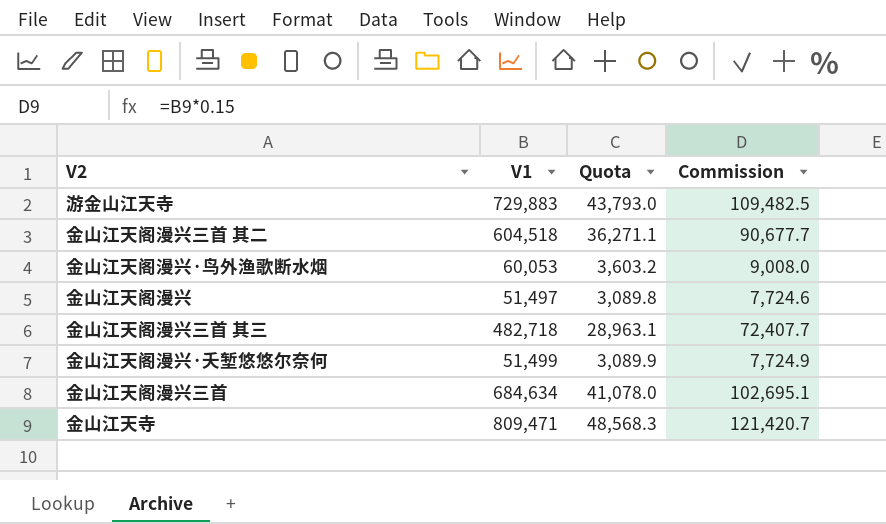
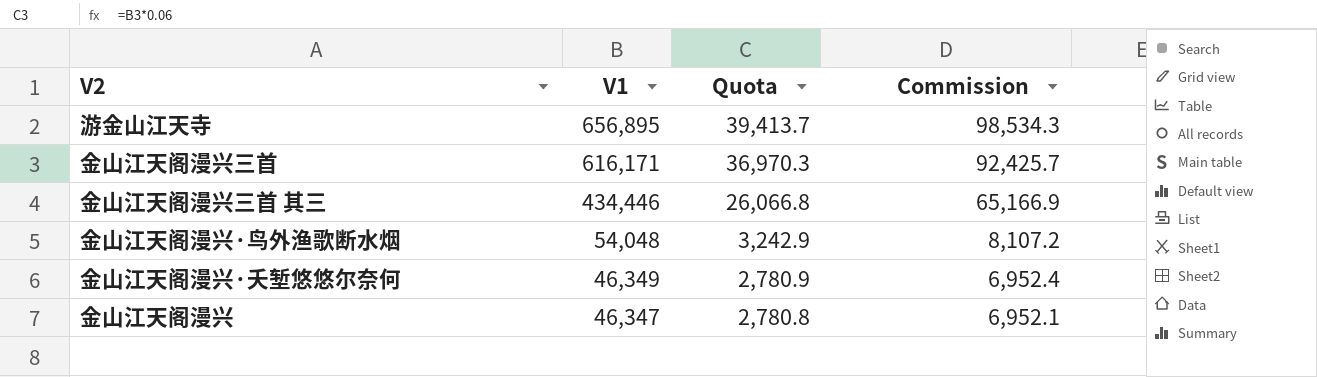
row order: none -> V1 descending
row 金山江天阁漫兴三首 其二: 604,518 | 36,271.1 | 90,677.7 -> none
row 金山江天寺: 809,471 | 48,568.3 | 121,420.7 -> none
游金山江天寺 | V1: 729,883 -> 656,895
游金山江天寺 | Quota: 43,793.0 -> 39,413.7
游金山江天寺 | Commission: 109,482.5 -> 98,534.3
金山江天阁漫兴三首 | V1: 684,634 -> 616,171
金山江天阁漫兴三首 | Quota: 41,078.0 -> 36,970.3
金山江天阁漫兴三首 | Commission: 102,695.1 -> 92,425.7
金山江天阁漫兴三首 其三 | V1: 482,718 -> 434,446
金山江天阁漫兴三首 其三 | Quota: 28,963.1 -> 26,066.8
金山江天阁漫兴三首 其三 | Commission: 72,407.7 -> 65,166.9
金山江天阁漫兴·鸟外渔歌断水烟 | V1: 60,053 -> 54,048
金山江天阁漫兴·鸟外渔歌断水烟 | Quota: 3,603.2 -> 3,242.9
金山江天阁漫兴·鸟外渔歌断水烟 | Commission: 9,008.0 -> 8,107.2
金山江天阁漫兴·夭堑悠悠尔奈何 | V1: 51,499 -> 46,349
金山江天阁漫兴·夭堑悠悠尔奈何 | Quota: 3,089.9 -> 2,780.9
金山江天阁漫兴·夭堑悠悠尔奈何 | Commission: 7,724.9 -> 6,952.4
金山江天阁漫兴 | V1: 51,497 -> 46,347
金山江天阁漫兴 | Quota: 3,089.8 -> 2,780.8
金山江天阁漫兴 | Commission: 7,724.6 -> 6,952.1

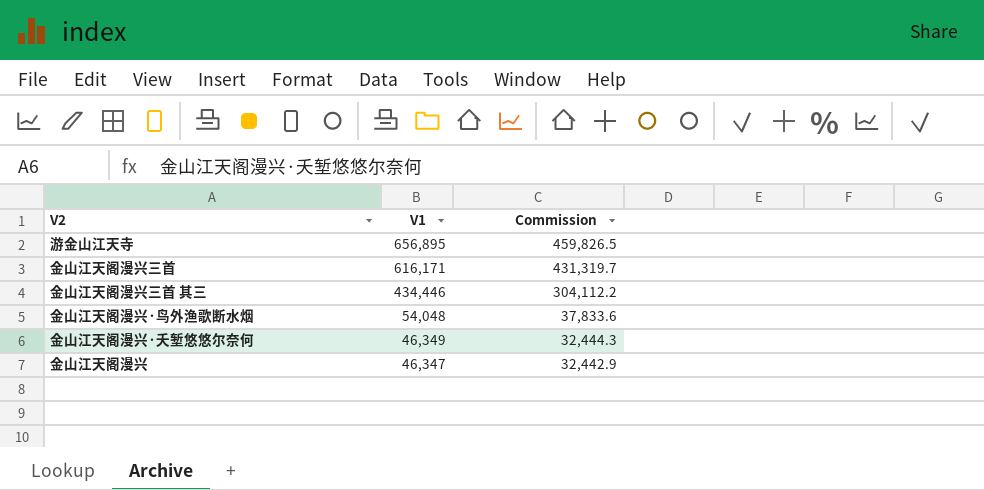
column Quota | formula: [V1] * 0.06 -> none
column Commission | formula: [V1] * 0.15 -> [V1] * 0.7

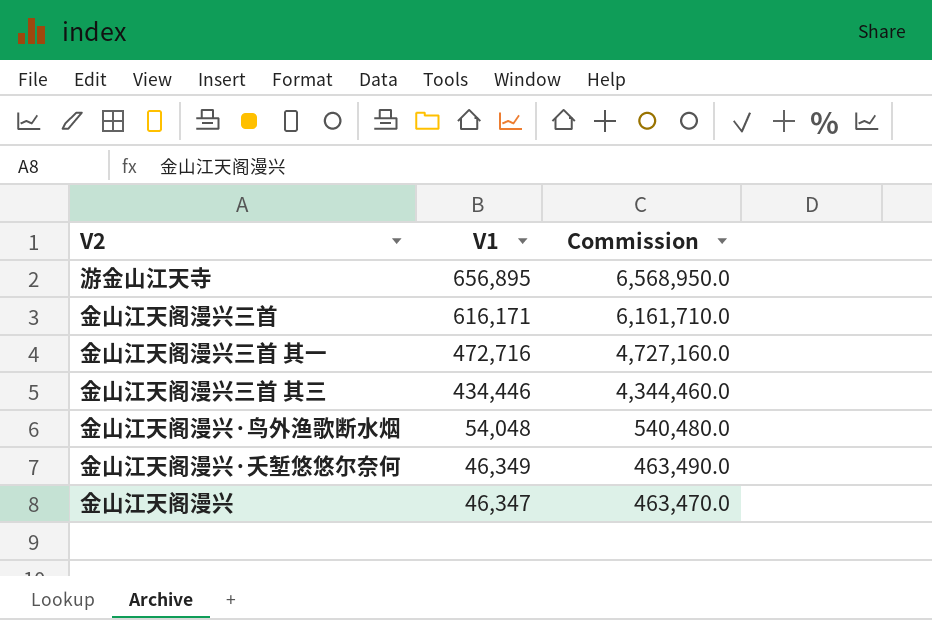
column Commission | formula: [V1] * 0.7 -> [V1] * 10
row 金山江天阁漫兴三首 其一: none -> 472,716 | 4,727,160.0

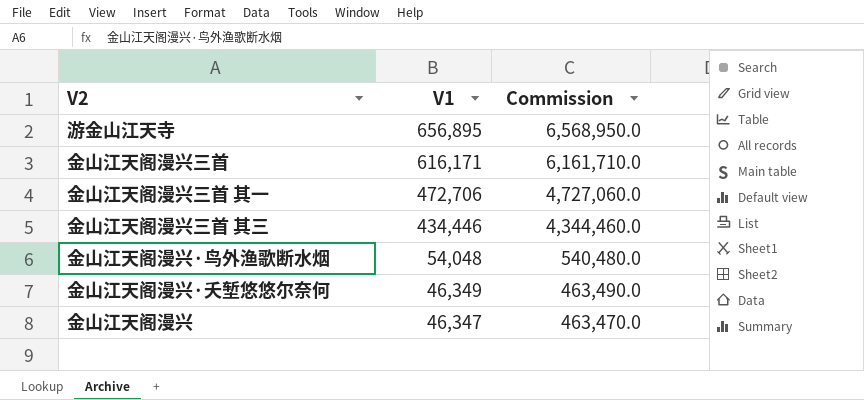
金山江天阁漫兴三首 其一 | V1: 472,716 -> 472,706
金山江天阁漫兴三首 其一 | Commission: 4,727,160.0 -> 4,727,060.0

